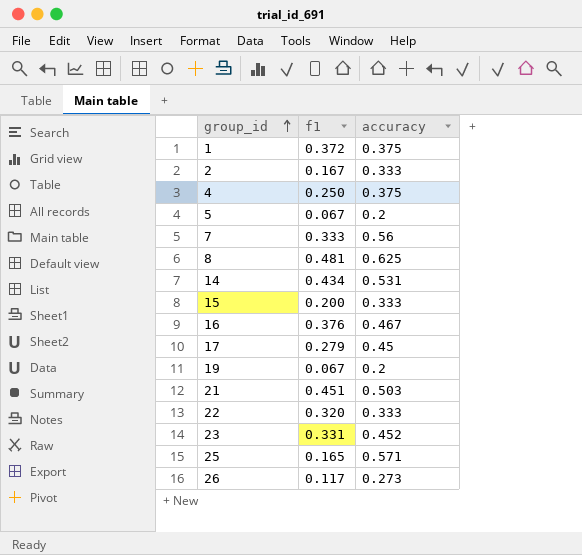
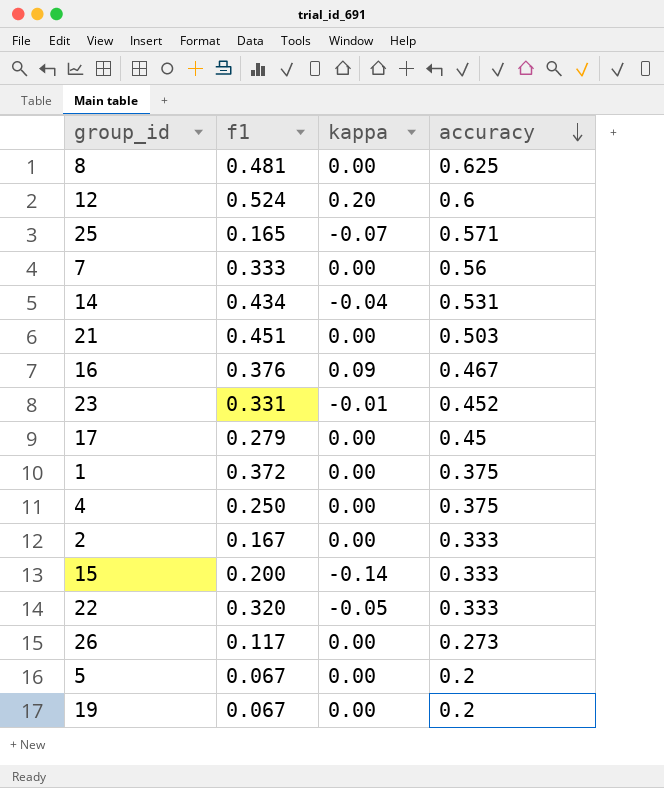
row order: group_id ascending -> accuracy descending
column kappa | position: none -> 3
row 12: none -> 0.524 | 0.20 | 0.6

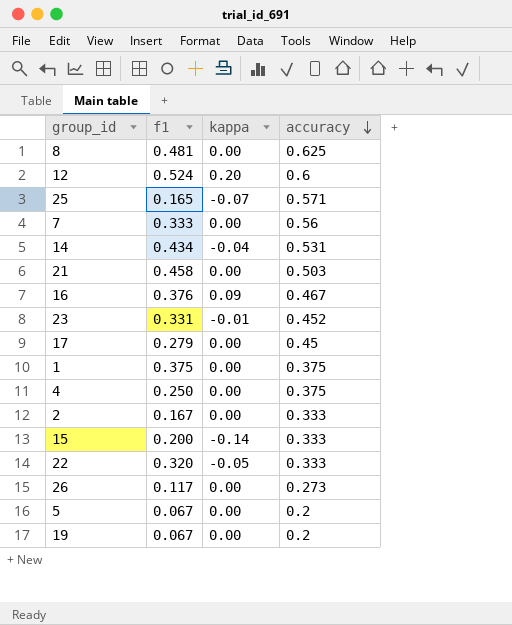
21 | f1: 0.451 -> 0.458
1 | f1: 0.372 -> 0.375

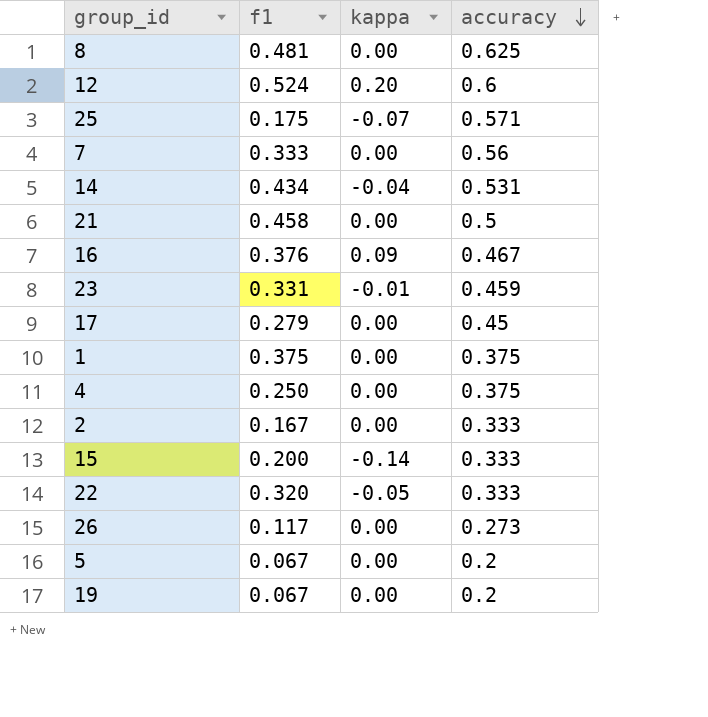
25 | f1: 0.165 -> 0.175
21 | accuracy: 0.503 -> 0.5
23 | accuracy: 0.452 -> 0.459

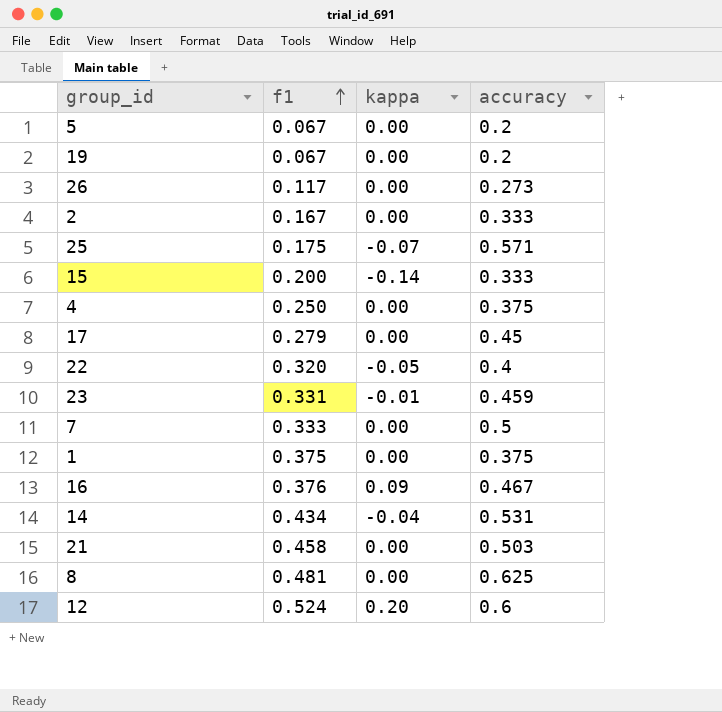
row order: accuracy descending -> f1 ascending
22 | accuracy: 0.333 -> 0.4
7 | accuracy: 0.56 -> 0.5
21 | accuracy: 0.5 -> 0.503

